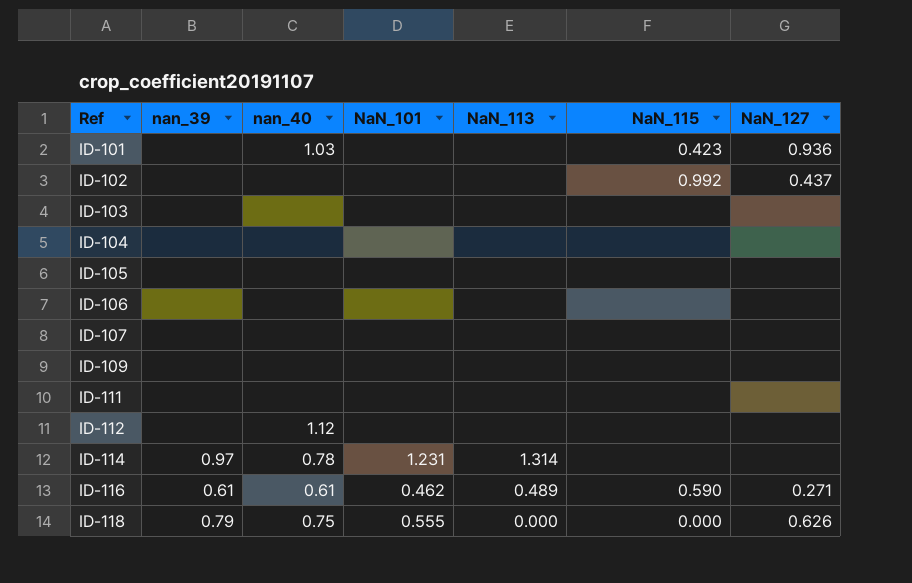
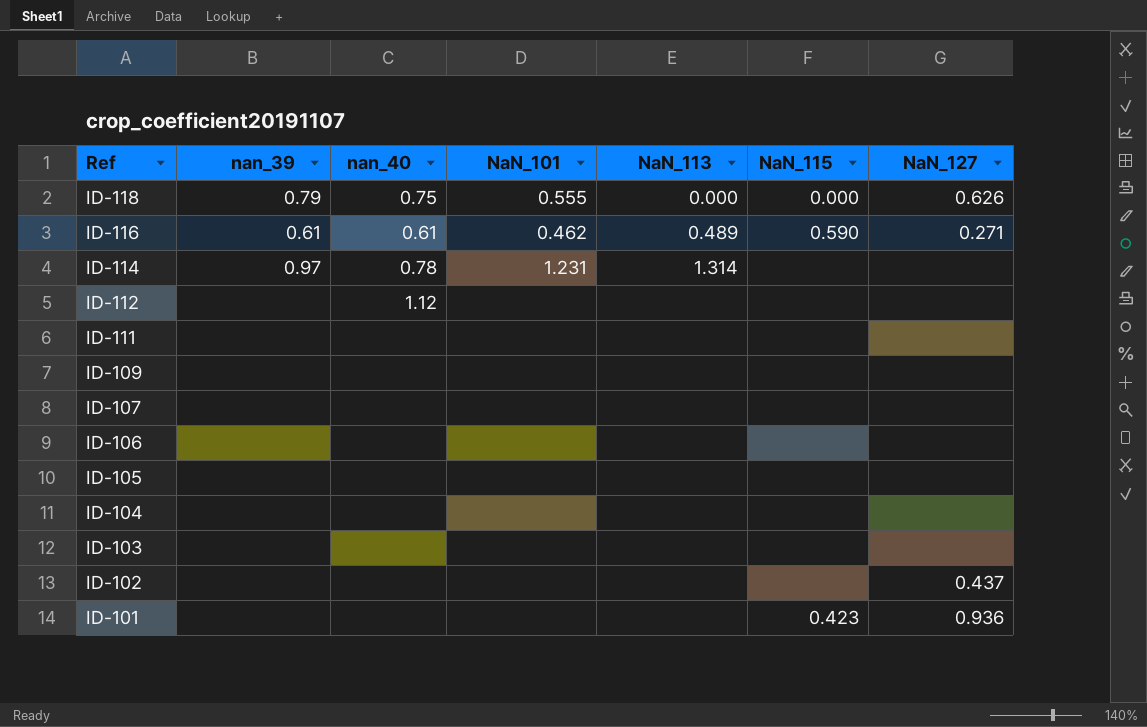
row order: Ref ascending -> Ref descending
ID-102 | NaN_115: 0.992 -> none
ID-101 | nan_40: 1.03 -> none

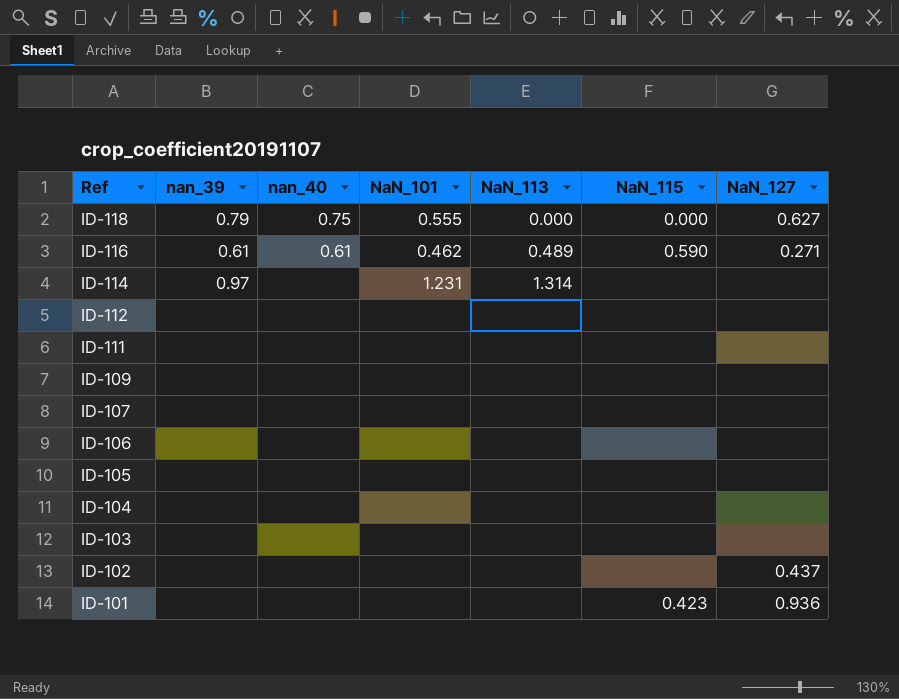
ID-118 | NaN_127: 0.626 -> 0.627
ID-114 | nan_40: 0.78 -> none
ID-112 | nan_40: 1.12 -> none

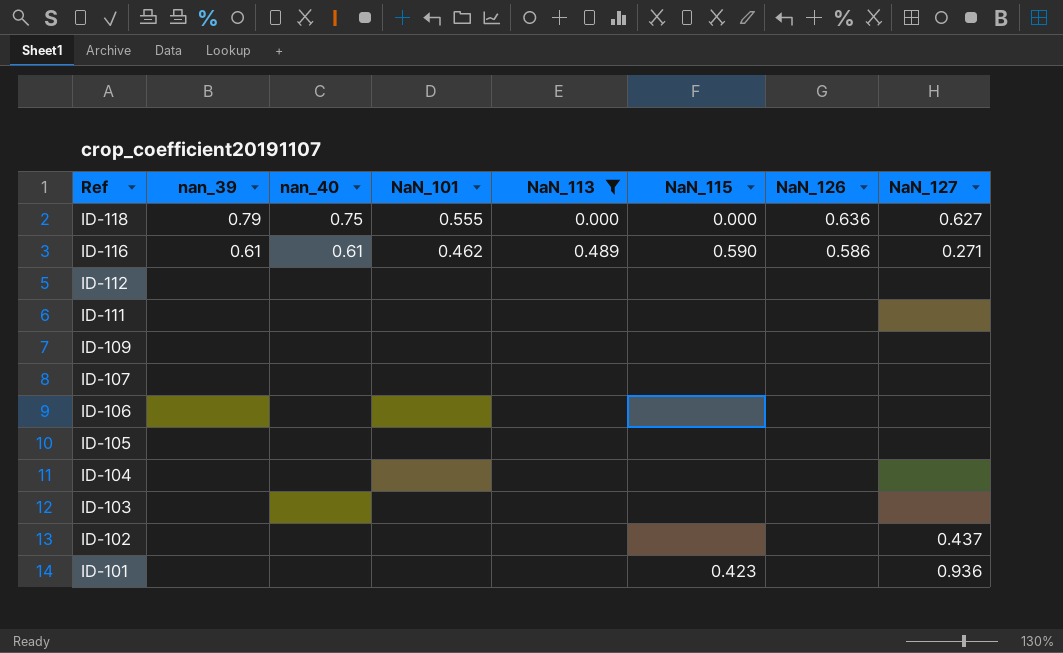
filter: none -> NaN_113 != 1.314
column NaN_126 | position: none -> 7

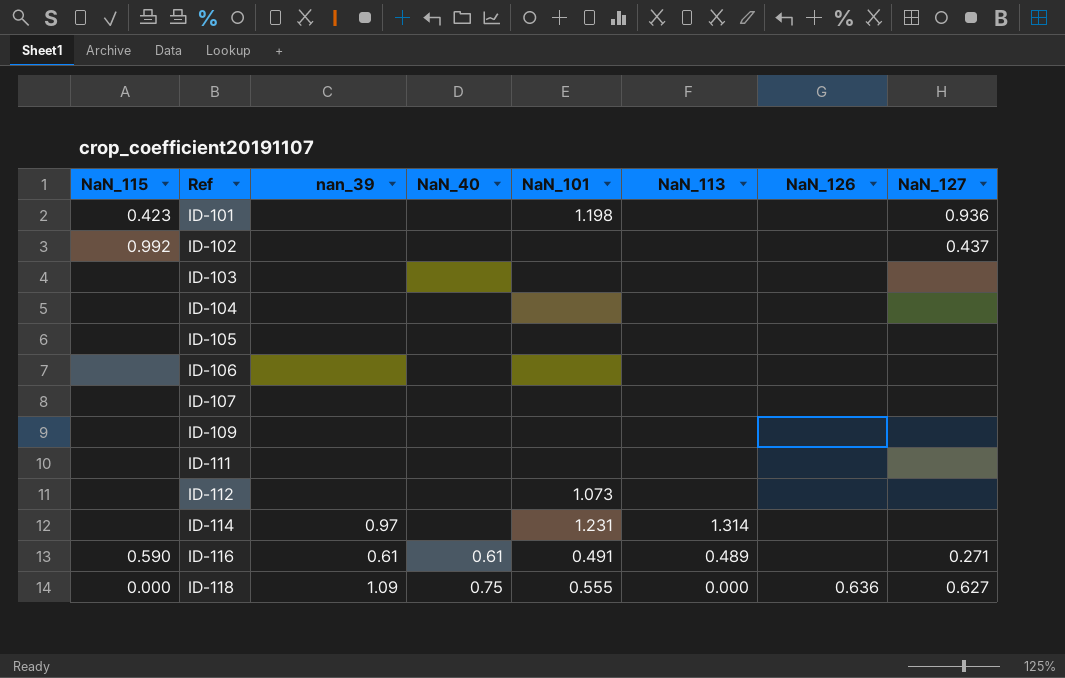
filter: NaN_113 != 1.314 -> none
row order: Ref descending -> Ref ascending
column NaN_115 | position: 6 -> 1
column name: nan_40 -> NaN_40
ID-101 | NaN_101: none -> 1.198
ID-102 | NaN_115: none -> 0.992
ID-112 | NaN_101: none -> 1.073
ID-116 | NaN_101: 0.462 -> 0.491
ID-116 | NaN_126: 0.586 -> none
ID-118 | nan_39: 0.79 -> 1.09

